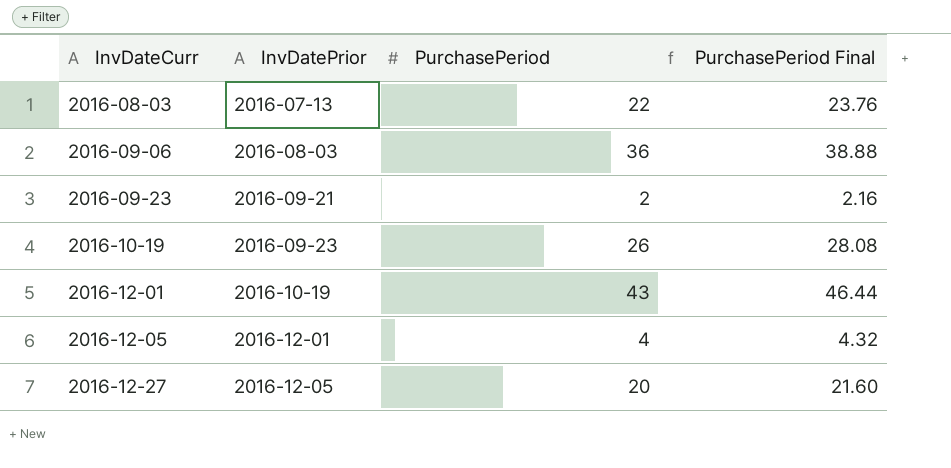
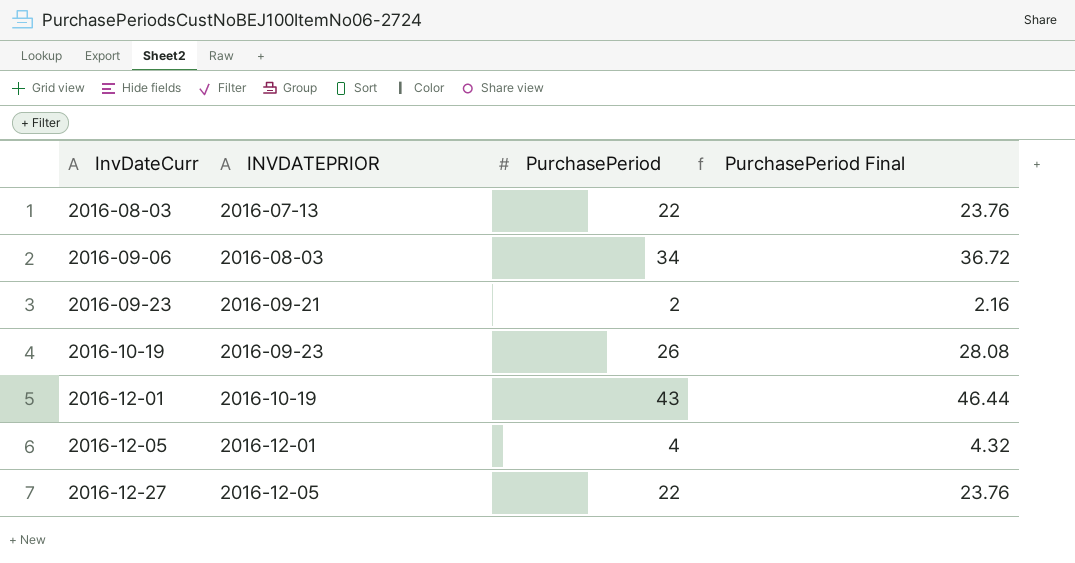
column name: InvDatePrior -> INVDATEPRIOR
2016-09-06 | PurchasePeriod: 36 -> 34
2016-09-06 | PurchasePeriod Final: 38.88 -> 36.72
2016-12-27 | PurchasePeriod: 20 -> 22
2016-12-27 | PurchasePeriod Final: 21.60 -> 23.76

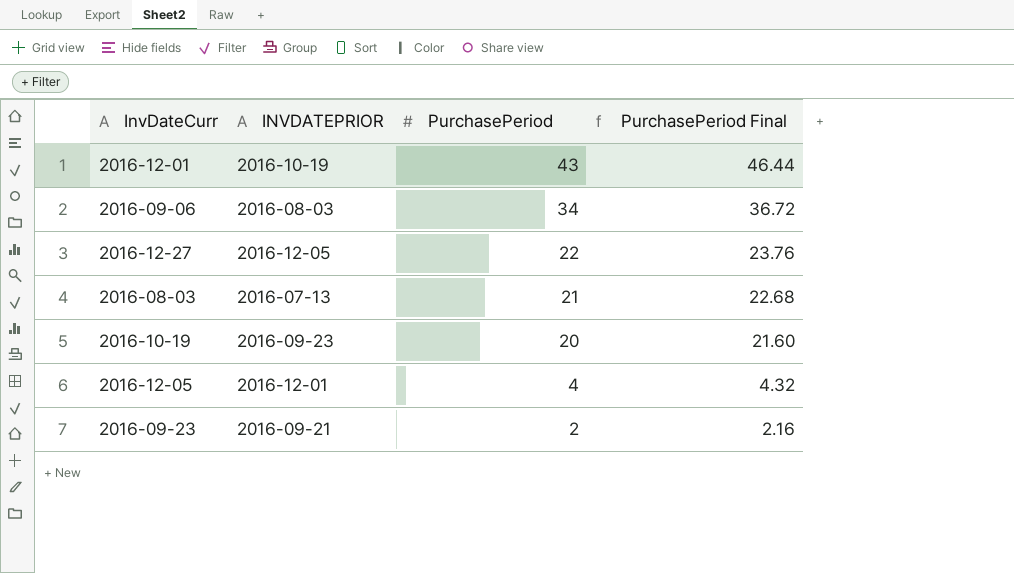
row order: InvDateCurr ascending -> PurchasePeriod descending
2016-08-03 | PurchasePeriod: 22 -> 21
2016-08-03 | PurchasePeriod Final: 23.76 -> 22.68
2016-10-19 | PurchasePeriod: 26 -> 20
2016-10-19 | PurchasePeriod Final: 28.08 -> 21.60

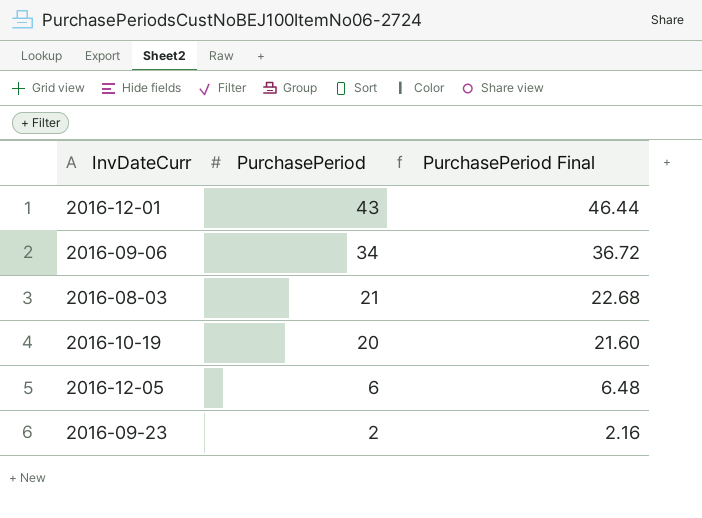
column INVDATEPRIOR | position: 2 -> none
row 2016-12-27: 2016-12-05 | 22 | 23.76 -> none
2016-12-05 | PurchasePeriod: 4 -> 6
2016-12-05 | PurchasePeriod Final: 4.32 -> 6.48

